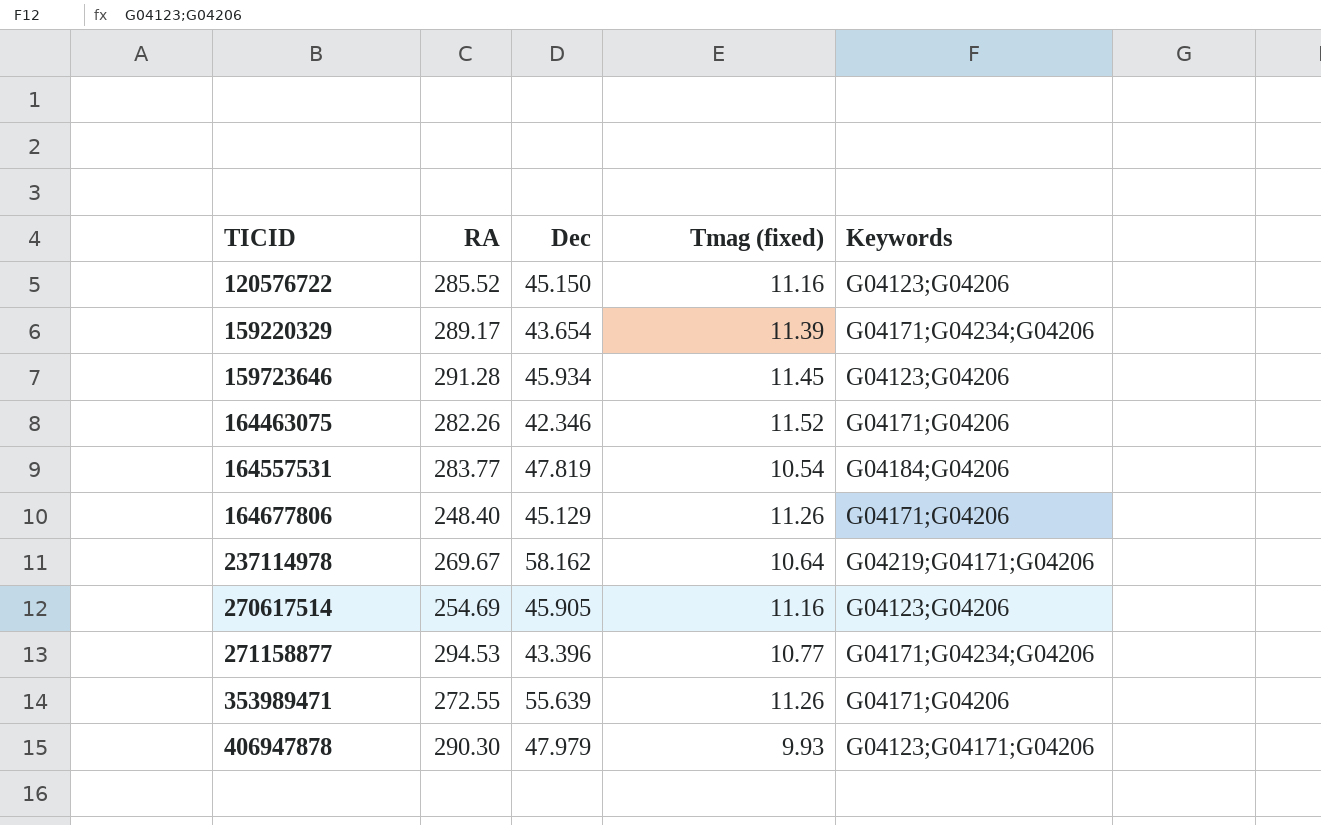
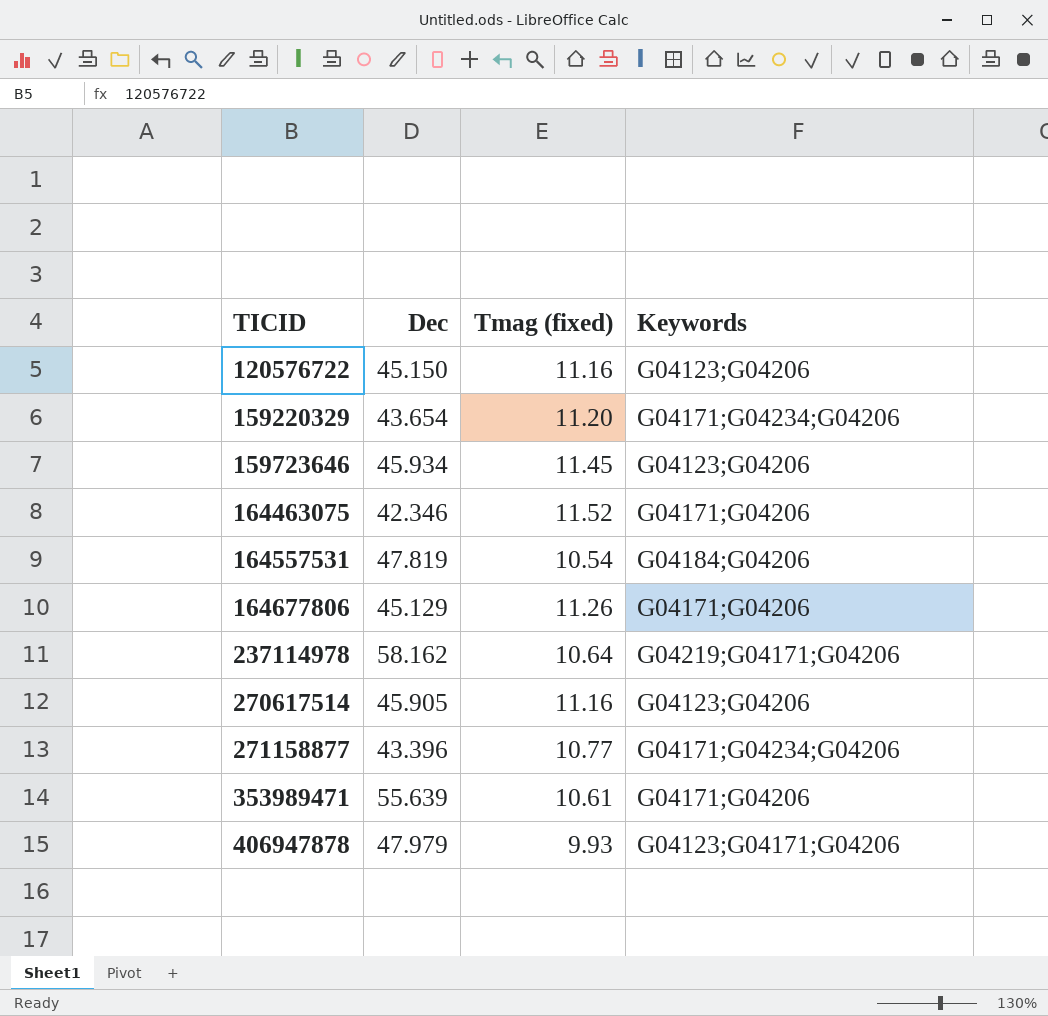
column RA | position: 2 -> none
159220329 | Tmag (fixed): 11.39 -> 11.20
353989471 | Tmag (fixed): 11.26 -> 10.61

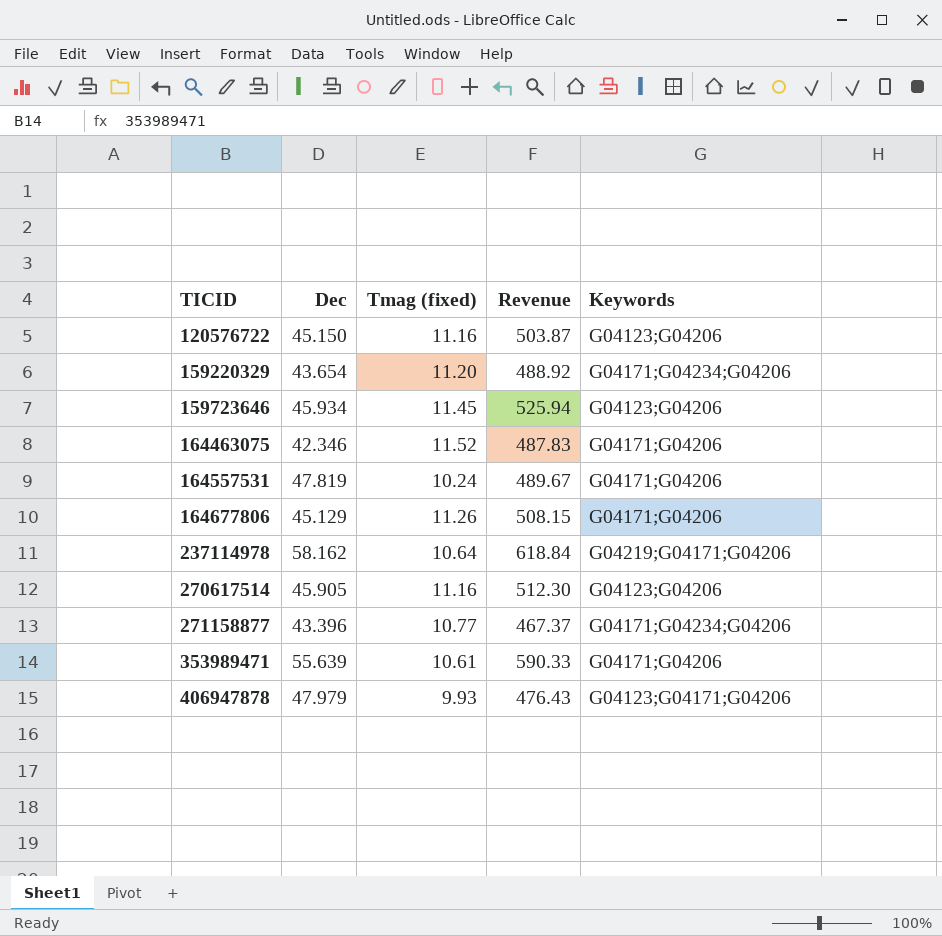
column Revenue | formula: none -> [Dec] * [Tmag (fixed)]
164557531 | Tmag (fixed): 10.54 -> 10.24
164557531 | Keywords: G04184;G04206 -> G04171;G04206

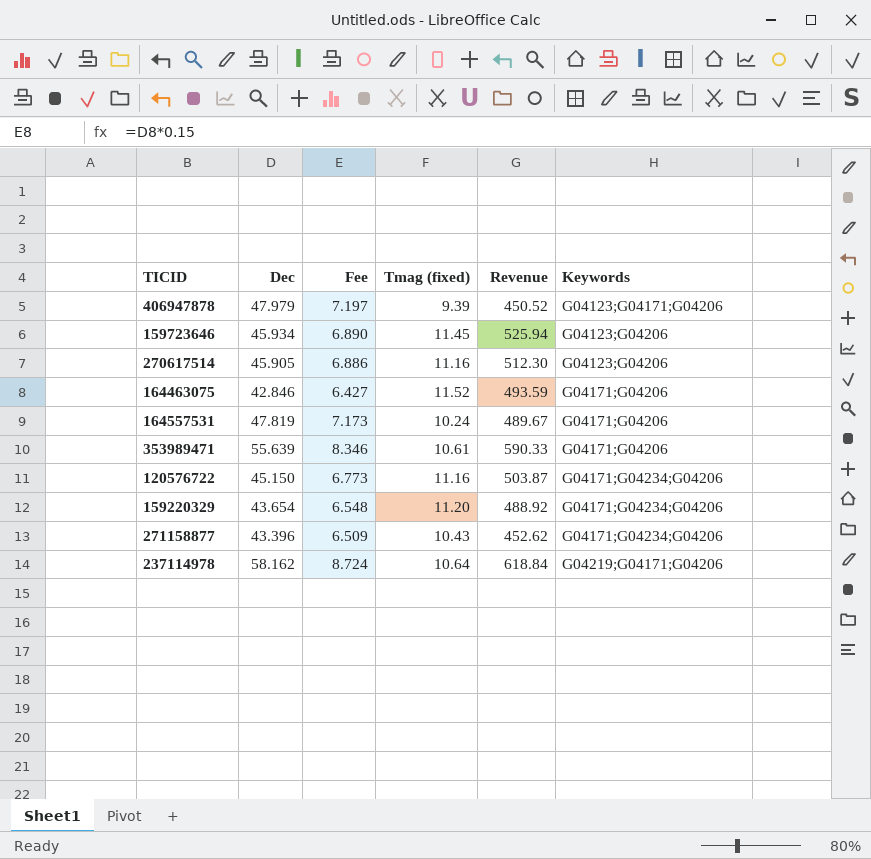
row order: TICID ascending -> Keywords ascending
column Fee | formula: none -> [Dec] * 0.15
row 164677806: 45.129 | 11.26 | 508.15 | G04171;G04206 -> none
406947878 | Tmag (fixed): 9.93 -> 9.39
406947878 | Revenue: 476.43 -> 450.52
164463075 | Dec: 42.346 -> 42.846
164463075 | Revenue: 487.83 -> 493.59
120576722 | Keywords: G04123;G04206 -> G04171;G04234;G04206
271158877 | Tmag (fixed): 10.77 -> 10.43
271158877 | Revenue: 467.37 -> 452.62

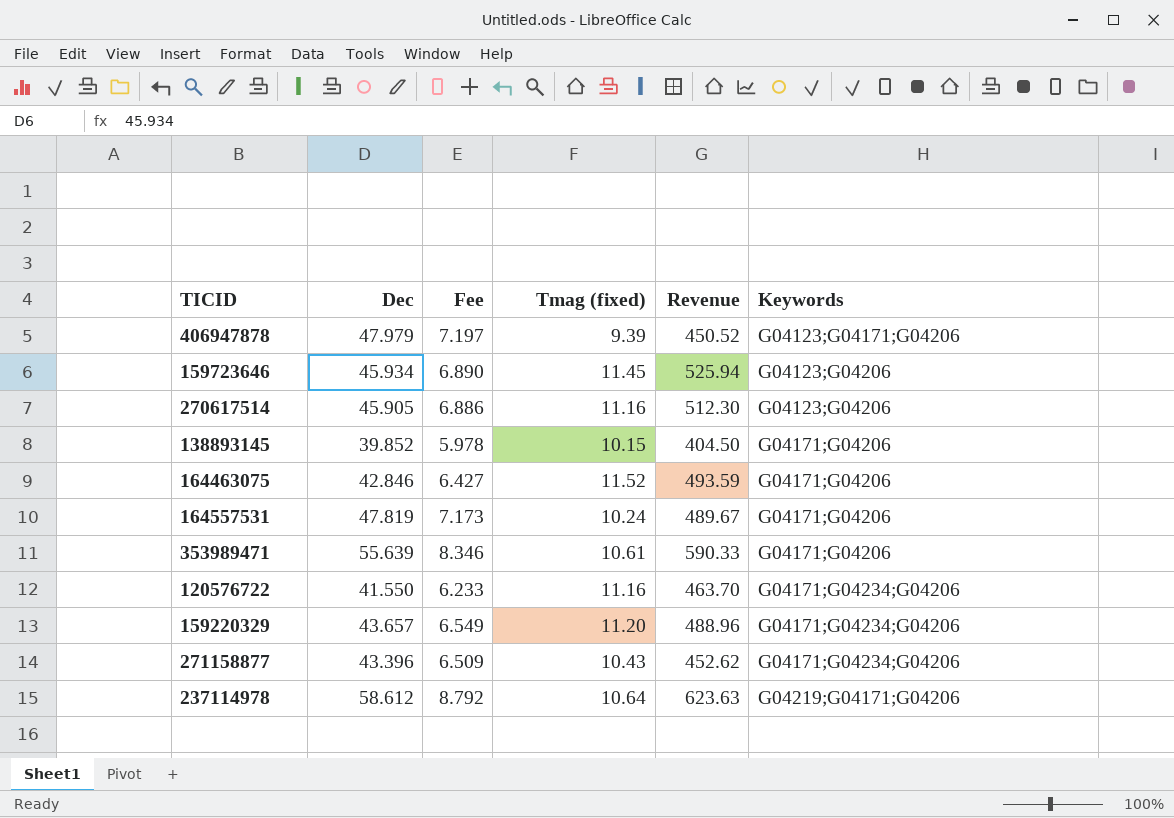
row 138893145: none -> 39.852 | 5.978 | 10.15 | 404.50 | G04171;G04206
120576722 | Dec: 45.150 -> 41.550
120576722 | Fee: 6.773 -> 6.233
120576722 | Revenue: 503.87 -> 463.70
159220329 | Dec: 43.654 -> 43.657
159220329 | Fee: 6.548 -> 6.549
159220329 | Revenue: 488.92 -> 488.96
237114978 | Dec: 58.162 -> 58.612
237114978 | Fee: 8.724 -> 8.792
237114978 | Revenue: 618.84 -> 623.63

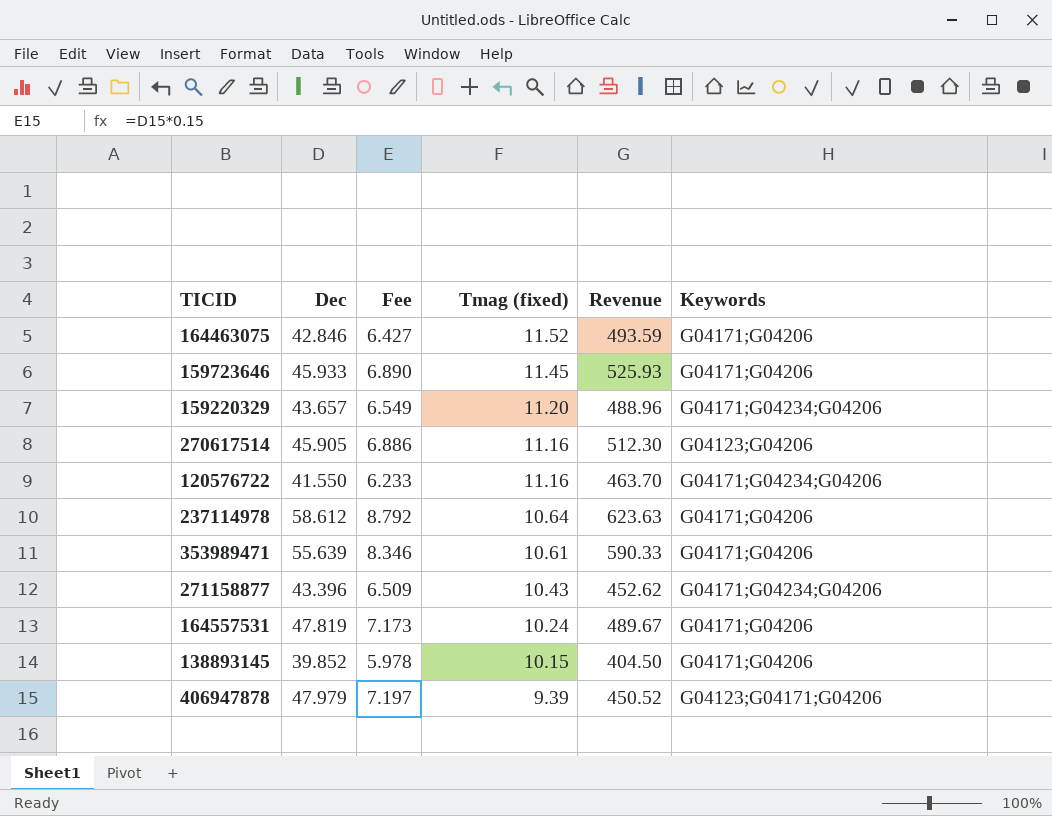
row order: Keywords ascending -> Tmag (fixed) descending
159723646 | Dec: 45.934 -> 45.933
159723646 | Revenue: 525.94 -> 525.93
159723646 | Keywords: G04123;G04206 -> G04171;G04206
237114978 | Keywords: G04219;G04171;G04206 -> G04171;G04206

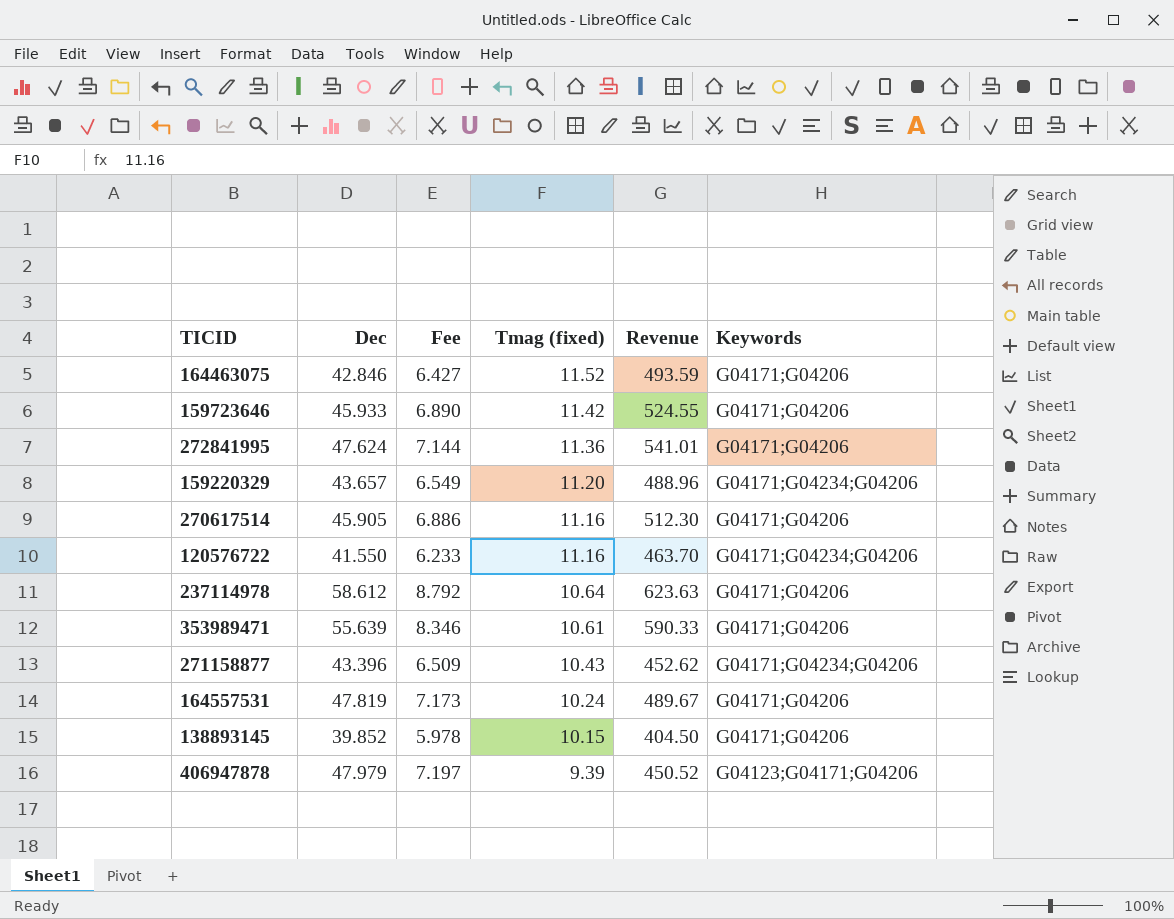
159723646 | Tmag (fixed): 11.45 -> 11.42
159723646 | Revenue: 525.93 -> 524.55
row 272841995: none -> 47.624 | 7.144 | 11.36 | 541.01 | G04171;G04206
270617514 | Keywords: G04123;G04206 -> G04171;G04206

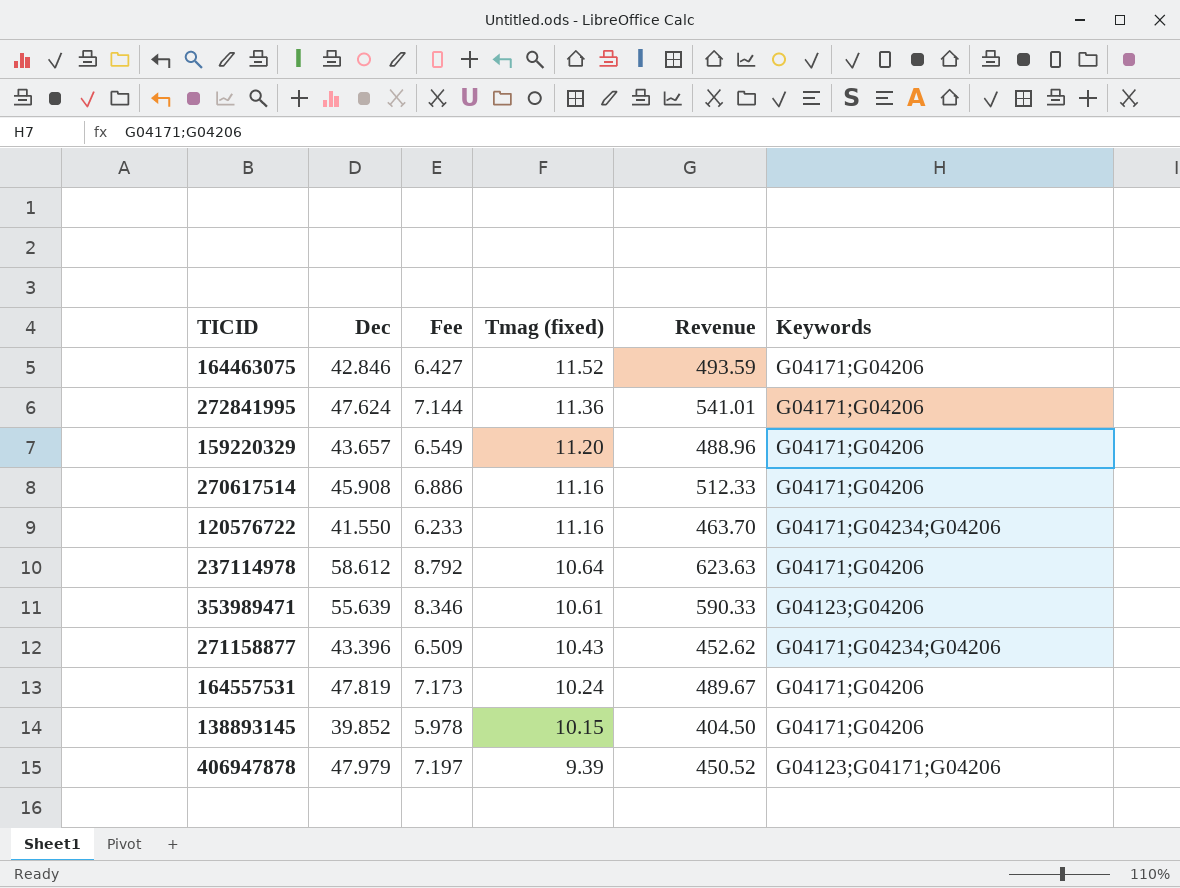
row 159723646: 45.933 | 6.890 | 11.42 | 524.55 | G04171;G04206 -> none
159220329 | Keywords: G04171;G04234;G04206 -> G04171;G04206
270617514 | Dec: 45.905 -> 45.908
270617514 | Revenue: 512.30 -> 512.33
353989471 | Keywords: G04171;G04206 -> G04123;G04206

